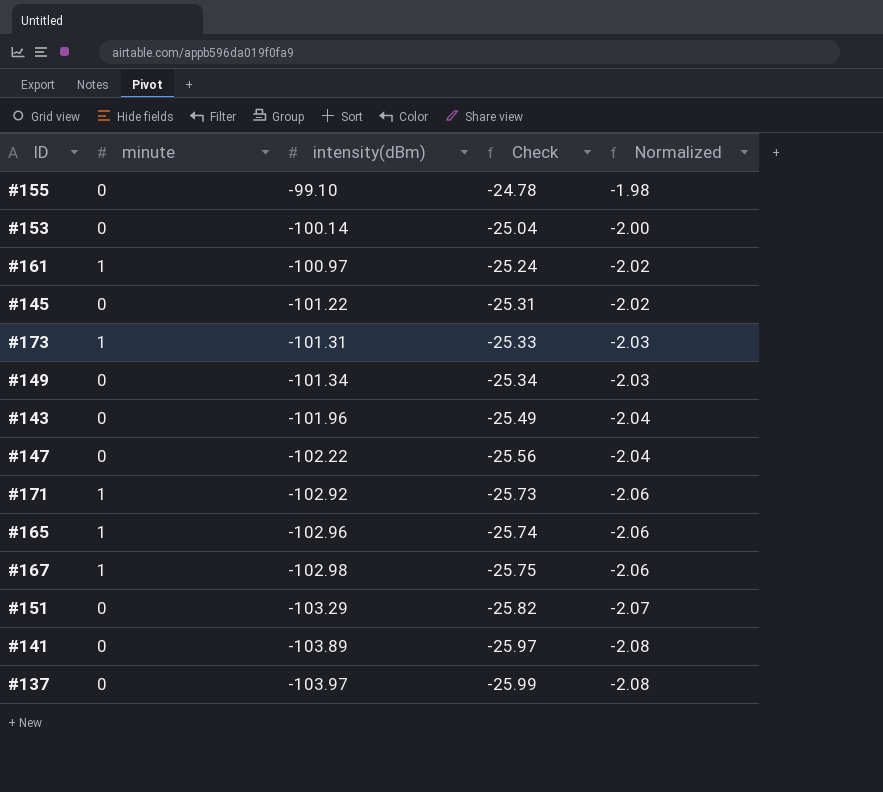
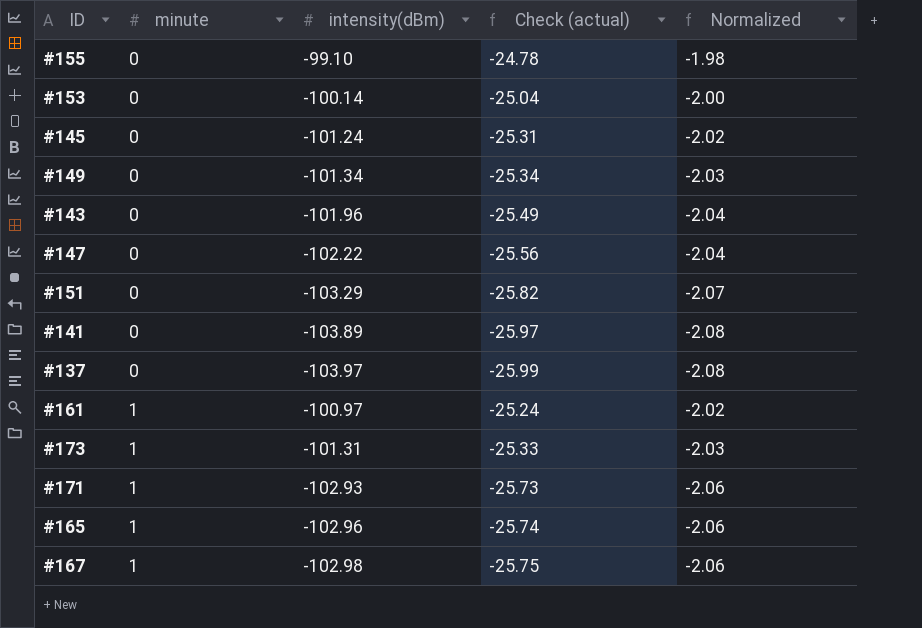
row order: intensity(dBm) descending -> minute ascending
column name: Check -> Check (actual)
#145 | intensity(dBm): -101.22 -> -101.24
#171 | intensity(dBm): -102.92 -> -102.93

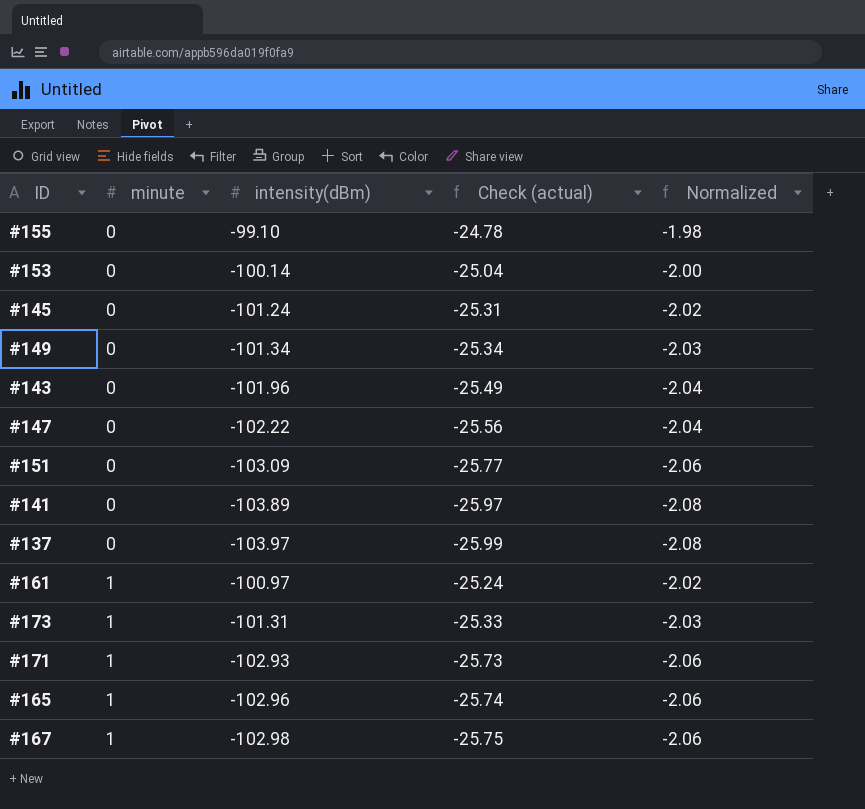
#151 | intensity(dBm): -103.29 -> -103.09
#151 | Check (actual): -25.82 -> -25.77
#151 | Normalized: -2.07 -> -2.06

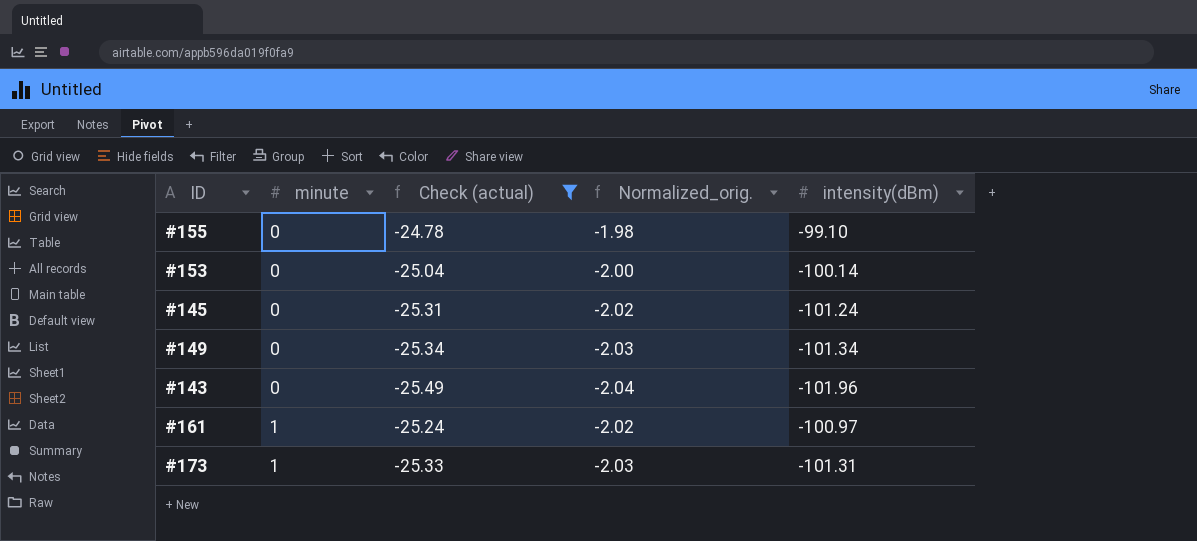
filter: none -> Check (actual) >= -25.49
column name: Normalized -> Normalized_orig.
column intensity(dBm) | position: 3 -> 5

